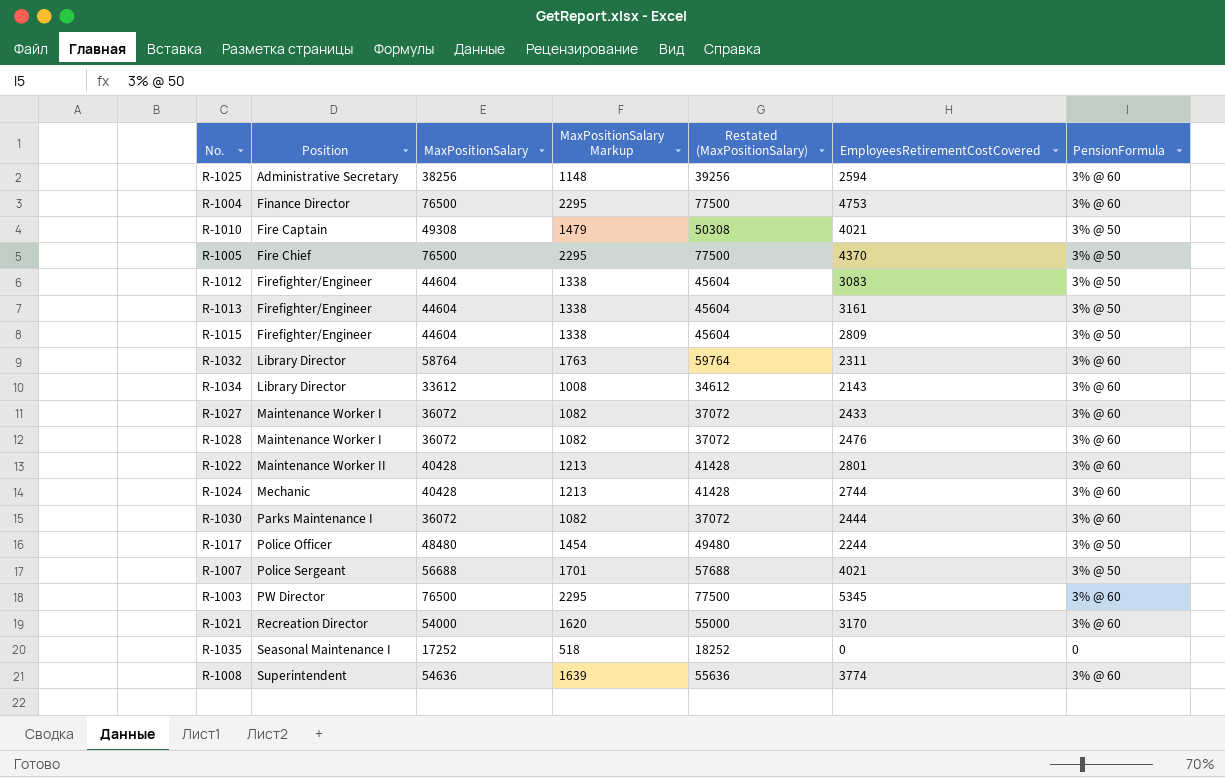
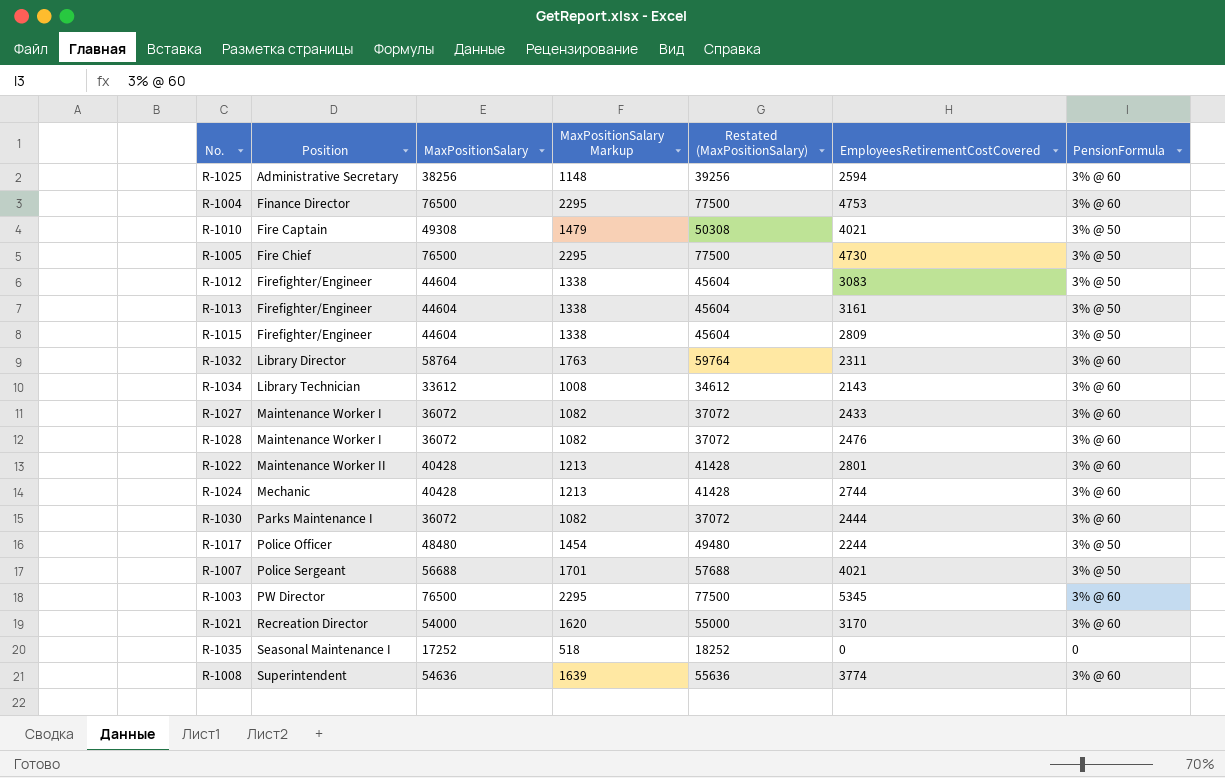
R-1005 | EmployeesRetirementCostCovered: 4370 -> 4730
R-1034 | Position: Library Director -> Library Technician

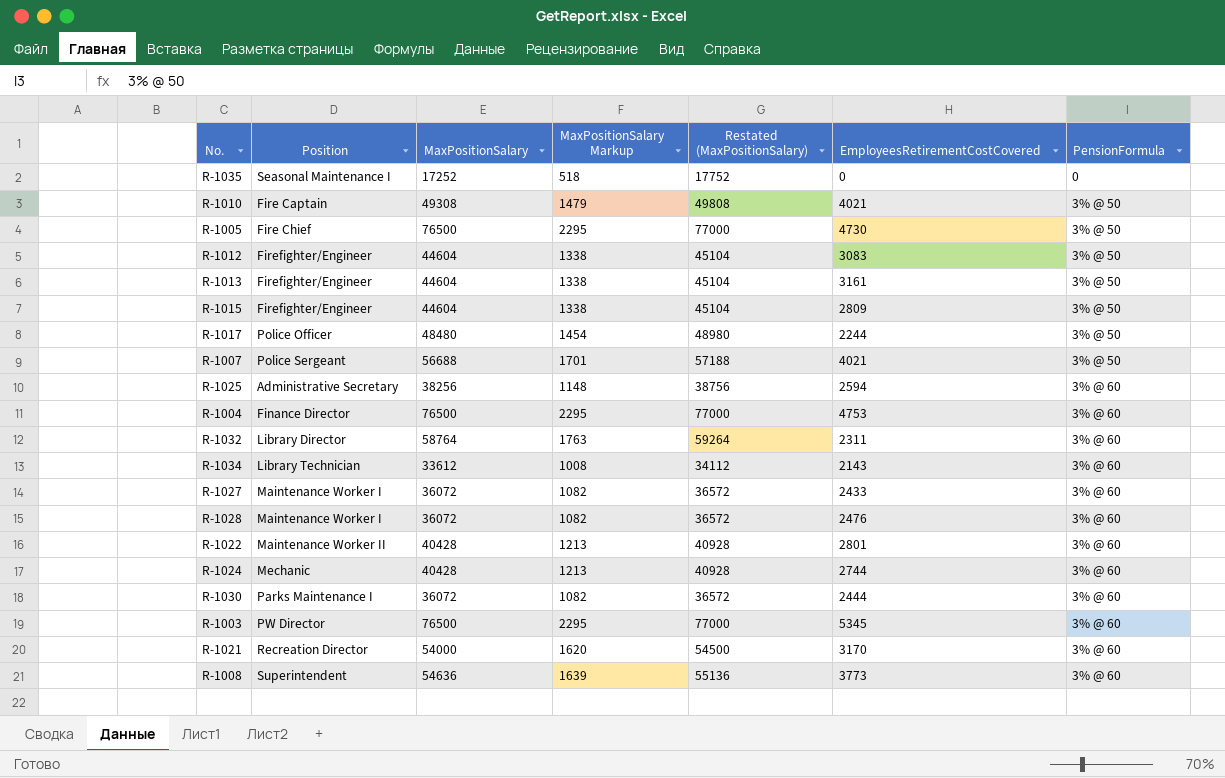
row order: Position ascending -> PensionFormula ascending
column Restated (MaxPositionSalary) | formula: [MaxPositionSalary] + 1000 -> [MaxPositionSalary] + 500
R-1008 | EmployeesRetirementCostCovered: 3774 -> 3773

